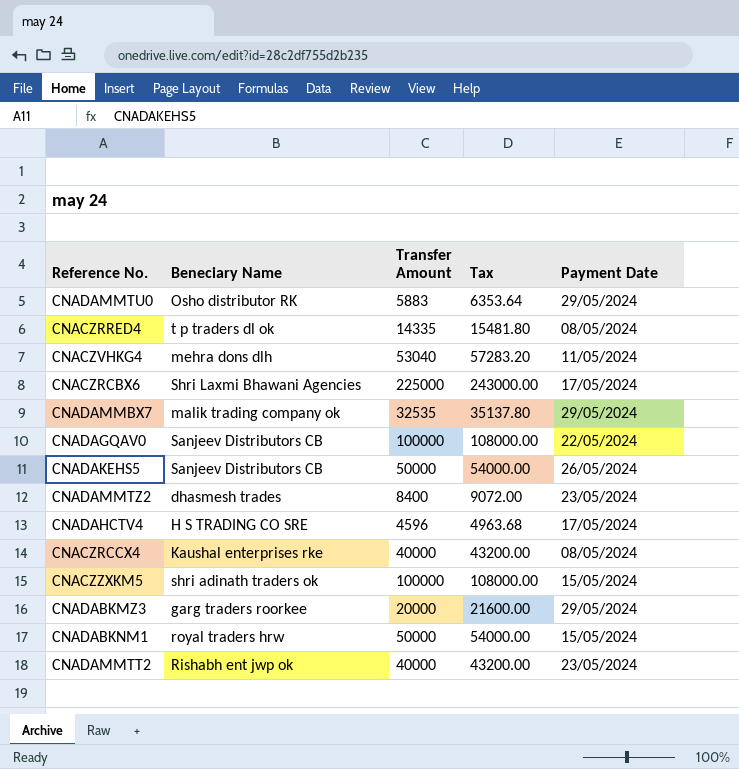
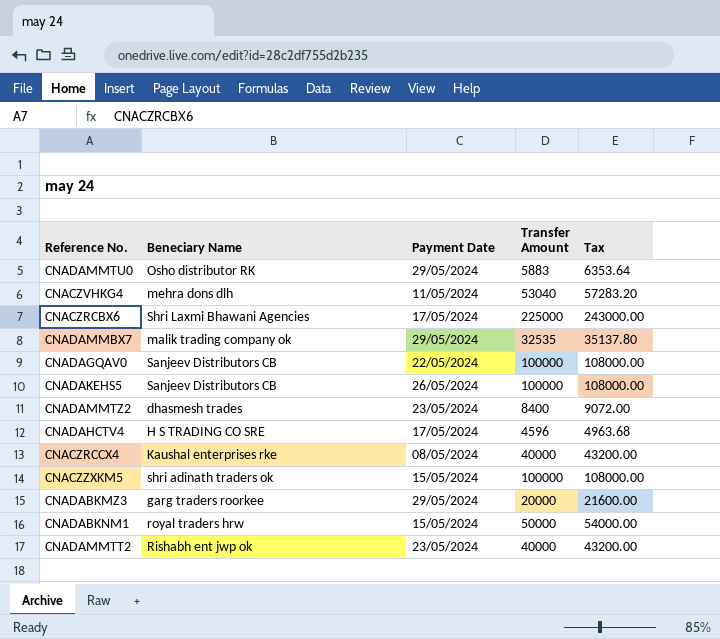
column Payment Date | position: 5 -> 3
row CNACZRRED4: t p traders dl ok | 14335 | 15481.80 | 08/05/2024 -> none
CNADAKEHS5 | Transfer Amount: 50000 -> 100000
CNADAKEHS5 | Tax: 54000.00 -> 108000.00

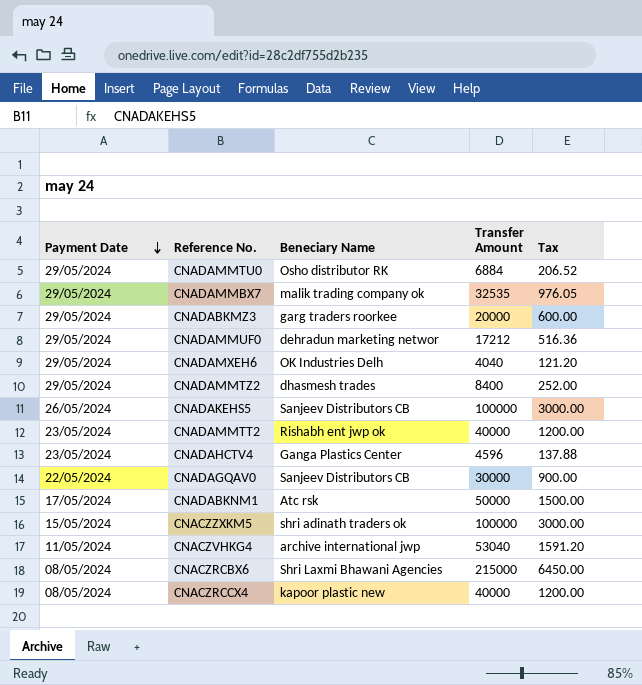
row order: none -> Payment Date descending
column Payment Date | position: 3 -> 1
column Tax | formula: [Transfer Amount] * 1.08 -> [Transfer Amount] * 0.03
CNADAMMTU0 | Transfer Amount: 5883 -> 6884
row CNADAMMUF0: none -> 29/05/2024 | dehradun marketing networ | 17212 | 516.36
row CNADAMXEH6: none -> 29/05/2024 | OK Industries Delh | 4040 | 121.20
CNADAMMTZ2 | Payment Date: 23/05/2024 -> 29/05/2024
CNADAHCTV4 | Payment Date: 17/05/2024 -> 23/05/2024
CNADAHCTV4 | Beneciary Name: H S TRADING CO SRE -> Ganga Plastics Center
CNADAGQAV0 | Transfer Amount: 100000 -> 30000
CNADABKNM1 | Payment Date: 15/05/2024 -> 17/05/2024
CNADABKNM1 | Beneciary Name: royal traders hrw -> Atc rsk
CNACZVHKG4 | Beneciary Name: mehra dons dlh -> archive international jwp
CNACZRCBX6 | Payment Date: 17/05/2024 -> 08/05/2024
CNACZRCBX6 | Transfer Amount: 225000 -> 215000
CNACZRCCX4 | Beneciary Name: Kaushal enterprises rke -> kapoor plastic new

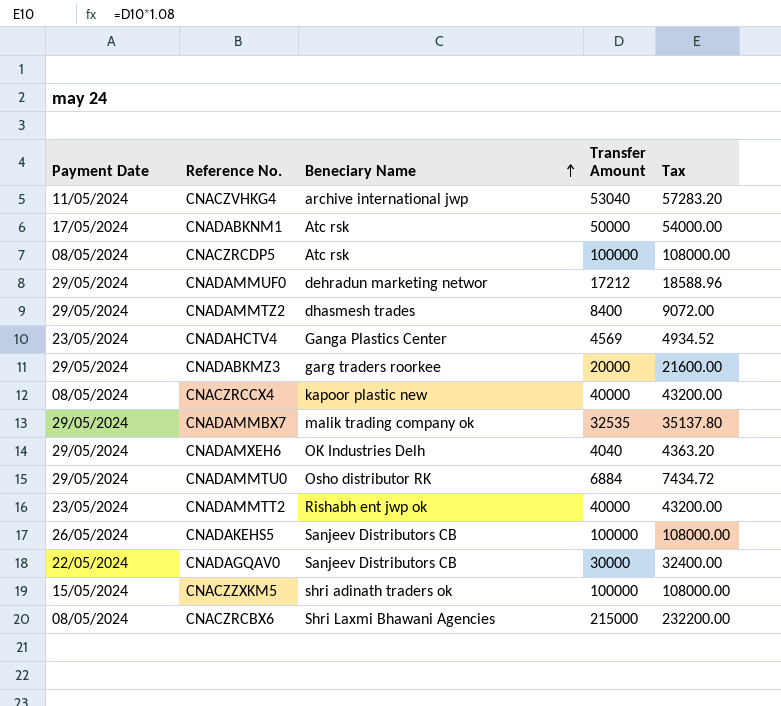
row order: Payment Date descending -> Beneciary Name ascending
column Tax | formula: [Transfer Amount] * 0.03 -> [Transfer Amount] * 1.08
row CNACZRCDP5: none -> 08/05/2024 | Atc rsk | 100000 | 108000.00
CNADAHCTV4 | Transfer Amount: 4596 -> 4569

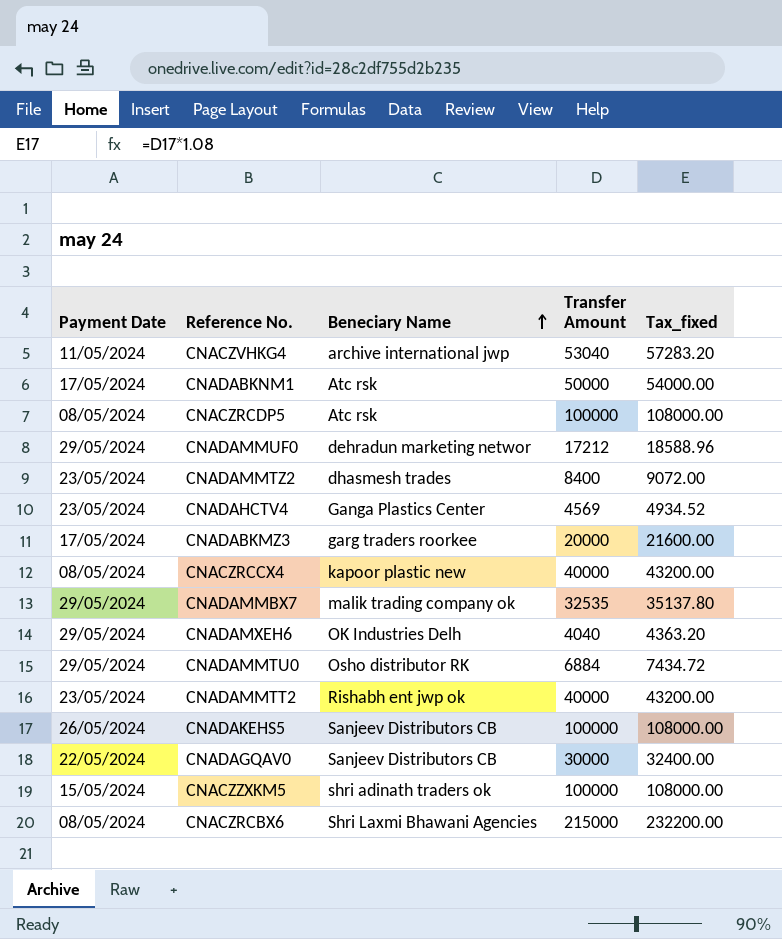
column name: Tax -> Tax_fixed
CNADAMMTZ2 | Payment Date: 29/05/2024 -> 23/05/2024
CNADABKMZ3 | Payment Date: 29/05/2024 -> 17/05/2024

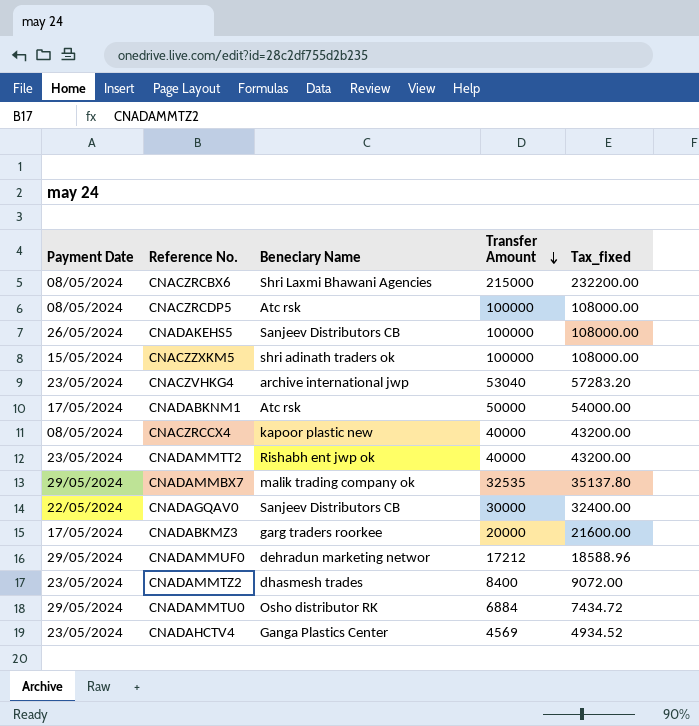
row order: Beneciary Name ascending -> Transfer Amount descending
row CNADAMXEH6: 29/05/2024 | OK Industries Delh | 4040 | 4363.20 -> none
CNACZVHKG4 | Payment Date: 11/05/2024 -> 23/05/2024

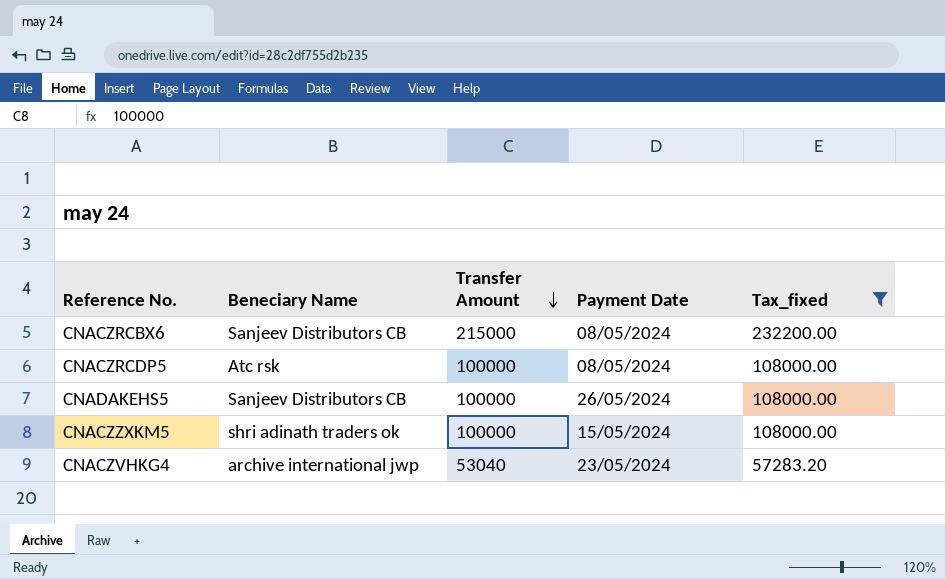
filter: none -> Tax_fixed >= 57283.20
column Payment Date | position: 1 -> 4
CNACZRCBX6 | Beneciary Name: Shri Laxmi Bhawani Agencies -> Sanjeev Distributors CB

